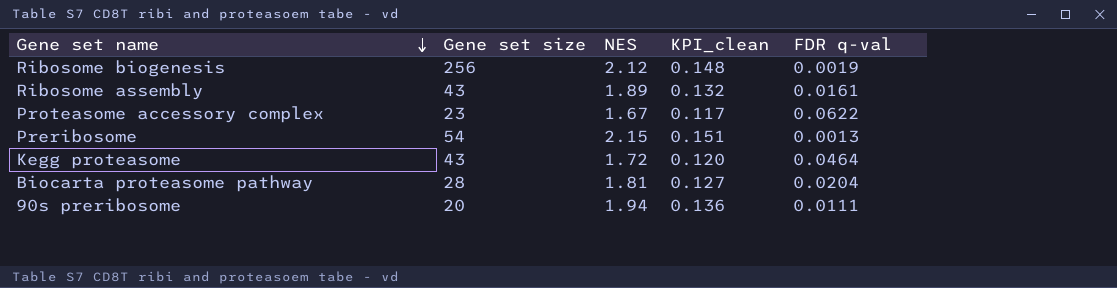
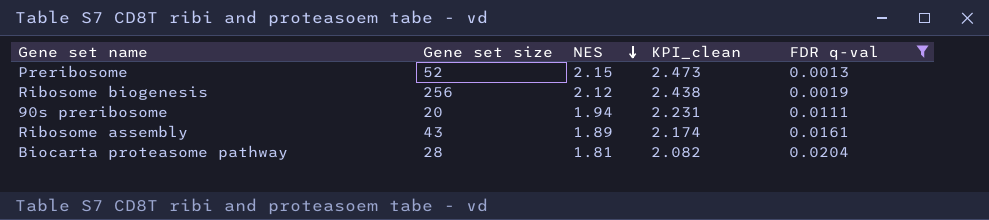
filter: none -> FDR q-val <= 0.0204
row order: Gene set name descending -> NES descending
column KPI_clean | formula: [NES] * 0.07 -> [NES] * 1.15
Preribosome | Gene set size: 54 -> 52

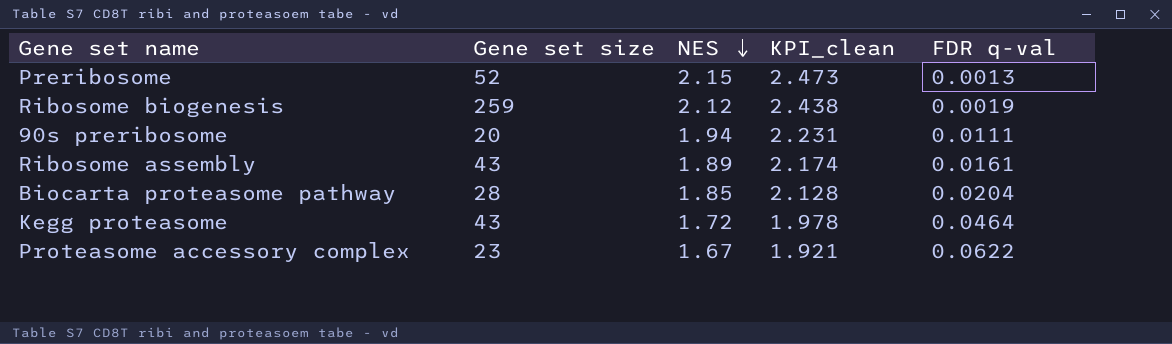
filter: FDR q-val <= 0.0204 -> none
Ribosome biogenesis | Gene set size: 256 -> 259
Biocarta proteasome pathway | NES: 1.81 -> 1.85
Biocarta proteasome pathway | KPI_clean: 2.082 -> 2.128

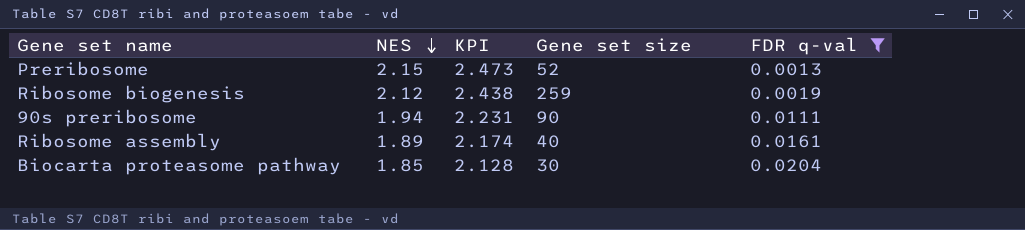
filter: none -> FDR q-val <= 0.0204
column name: KPI_clean -> KPI
column Gene set size | position: 2 -> 4
90s preribosome | Gene set size: 20 -> 90
Ribosome assembly | Gene set size: 43 -> 40
Biocarta proteasome pathway | Gene set size: 28 -> 30

